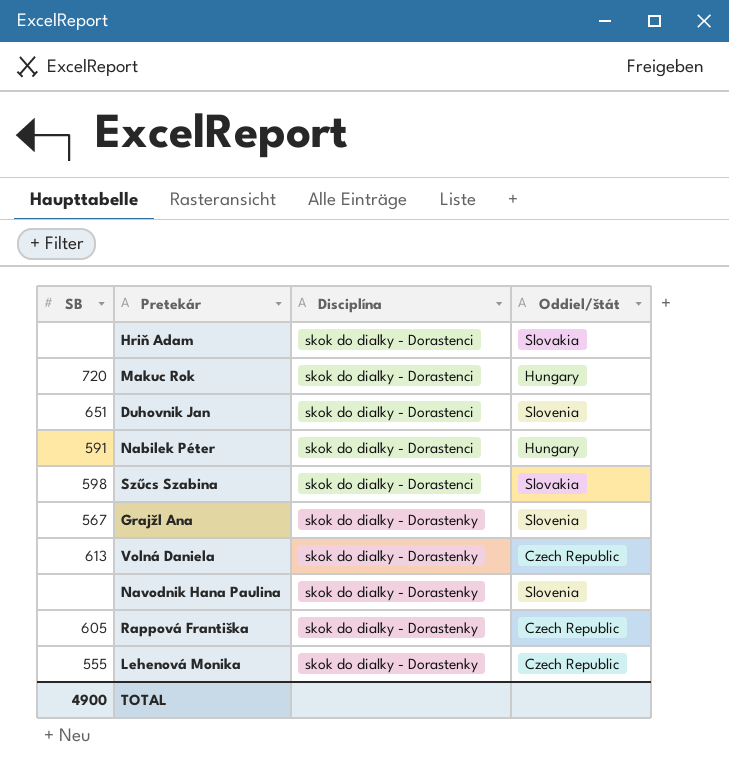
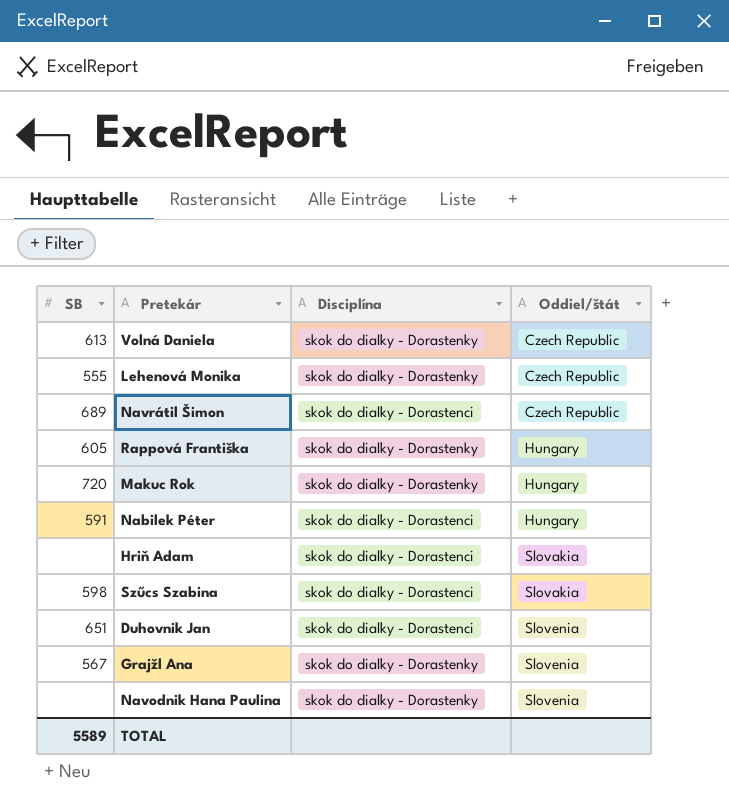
row order: Disciplína ascending -> Oddiel/štát ascending
row Navrátil Šimon: none -> 689 | skok do diaľky - Dorastenci | Czech Republic
Rappová Františka | Oddiel/štát: Czech Republic -> Hungary
Makuc Rok | Disciplína: skok do diaľky - Dorastenci -> skok do diaľky - Dorastenky
TOTAL | SB: 4900 -> 5589

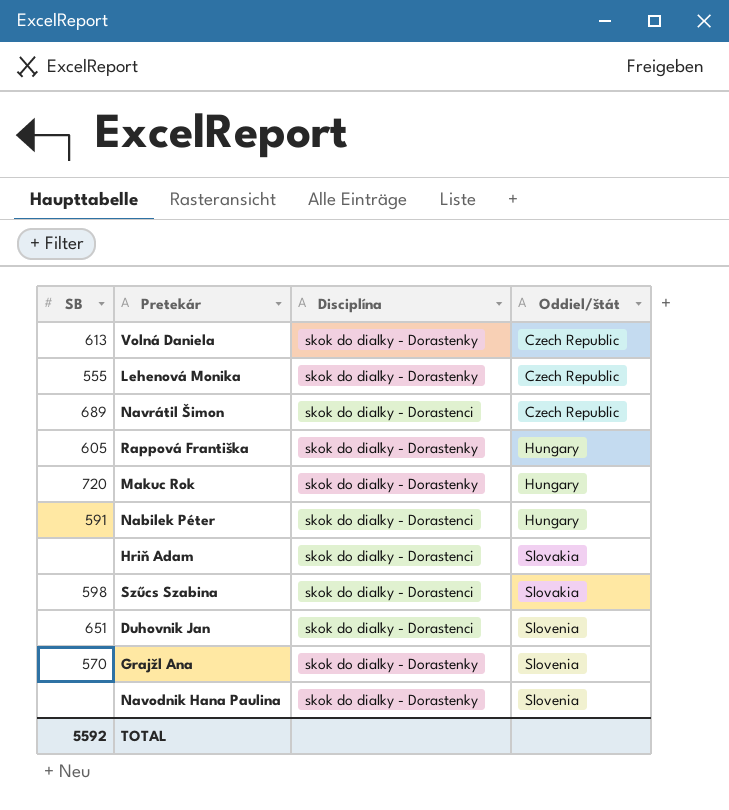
Grajžl Ana | SB: 567 -> 570
TOTAL | SB: 5589 -> 5592

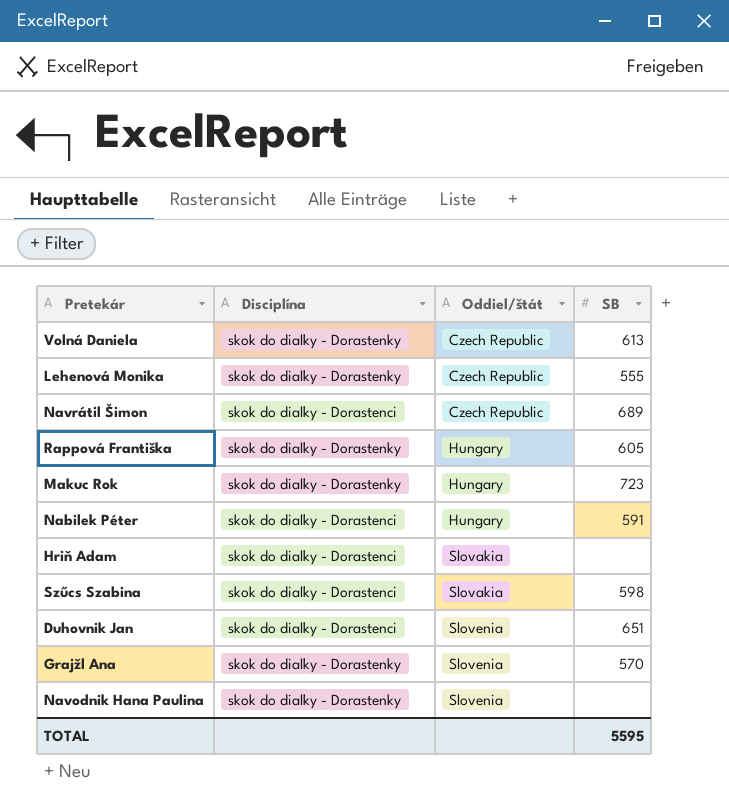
column SB | position: 1 -> 4
Makuc Rok | SB: 720 -> 723
TOTAL | SB: 5592 -> 5595

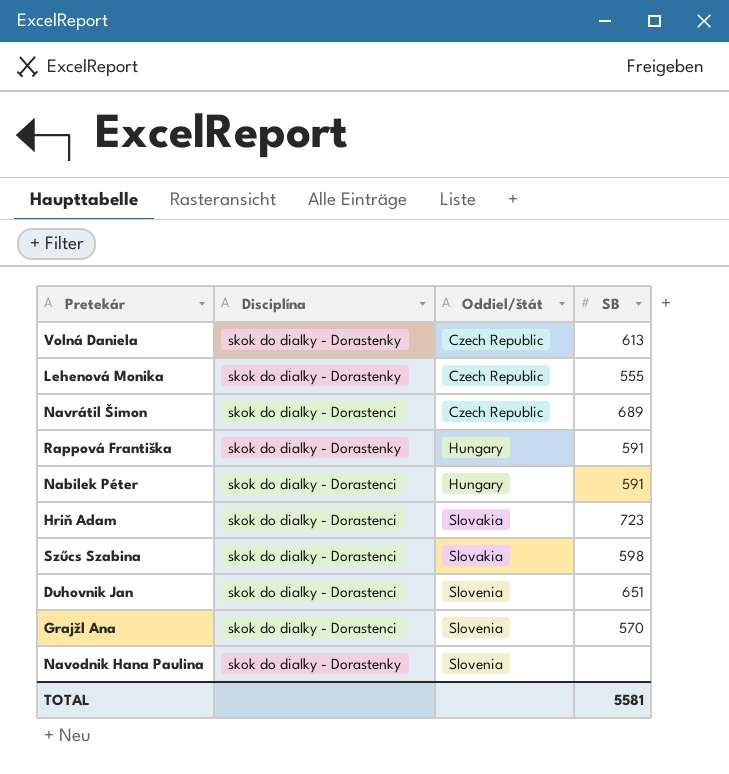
row Makuc Rok: skok do diaľky - Dorastenky | Hungary | 723 -> none
Rappová Františka | SB: 605 -> 591
Hriň Adam | SB: none -> 723
Grajžl Ana | Disciplína: skok do diaľky - Dorastenky -> skok do diaľky - Dorastenci
TOTAL | SB: 5595 -> 5581

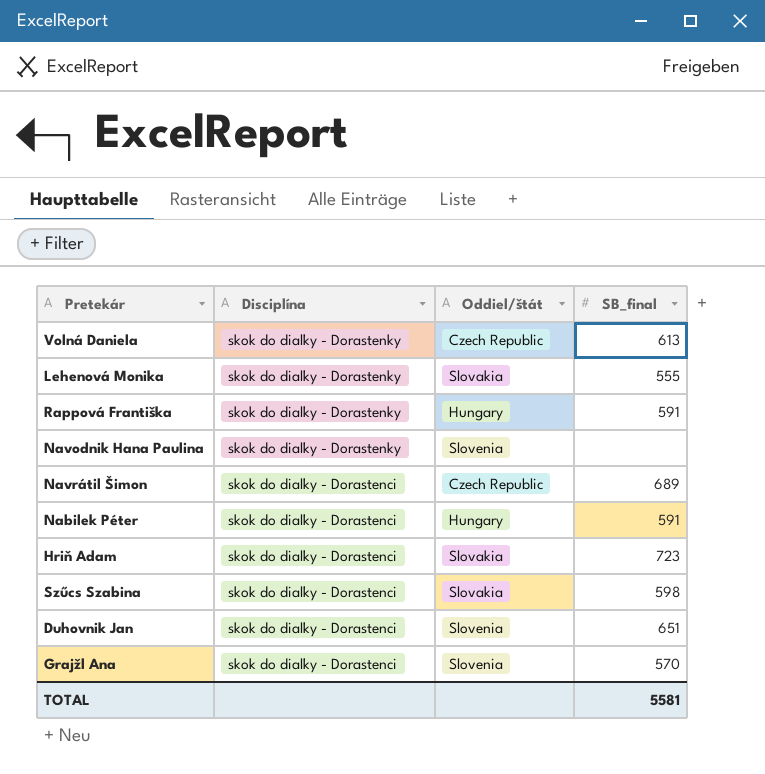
row order: Oddiel/štát ascending -> Disciplína descending
column name: SB -> SB_final
Lehenová Monika | Oddiel/štát: Czech Republic -> Slovakia

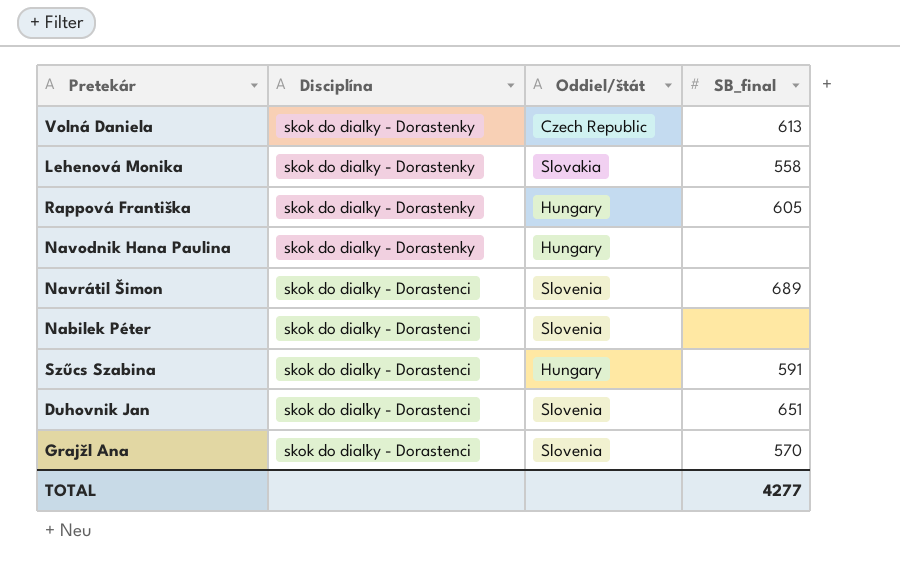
row Hriň Adam: skok do diaľky - Dorastenci | Slovakia | 723 -> none
Lehenová Monika | SB_final: 555 -> 558
Rappová Františka | SB_final: 591 -> 605
Navodnik Hana Paulina | Oddiel/štát: Slovenia -> Hungary
Navrátil Šimon | Oddiel/štát: Czech Republic -> Slovenia
Nabilek Péter | Oddiel/štát: Hungary -> Slovenia
Nabilek Péter | SB_final: 591 -> none
Szűcs Szabina | Oddiel/štát: Slovakia -> Hungary
Szűcs Szabina | SB_final: 598 -> 591
TOTAL | SB_final: 5581 -> 4277

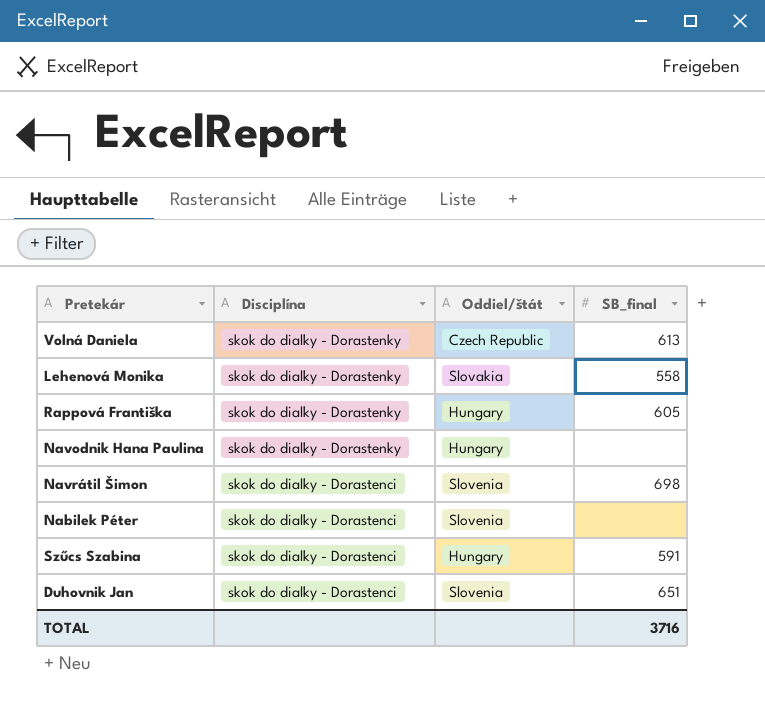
row Grajžl Ana: skok do diaľky - Dorastenci | Slovenia | 570 -> none
Navrátil Šimon | SB_final: 689 -> 698
TOTAL | SB_final: 4277 -> 3716

